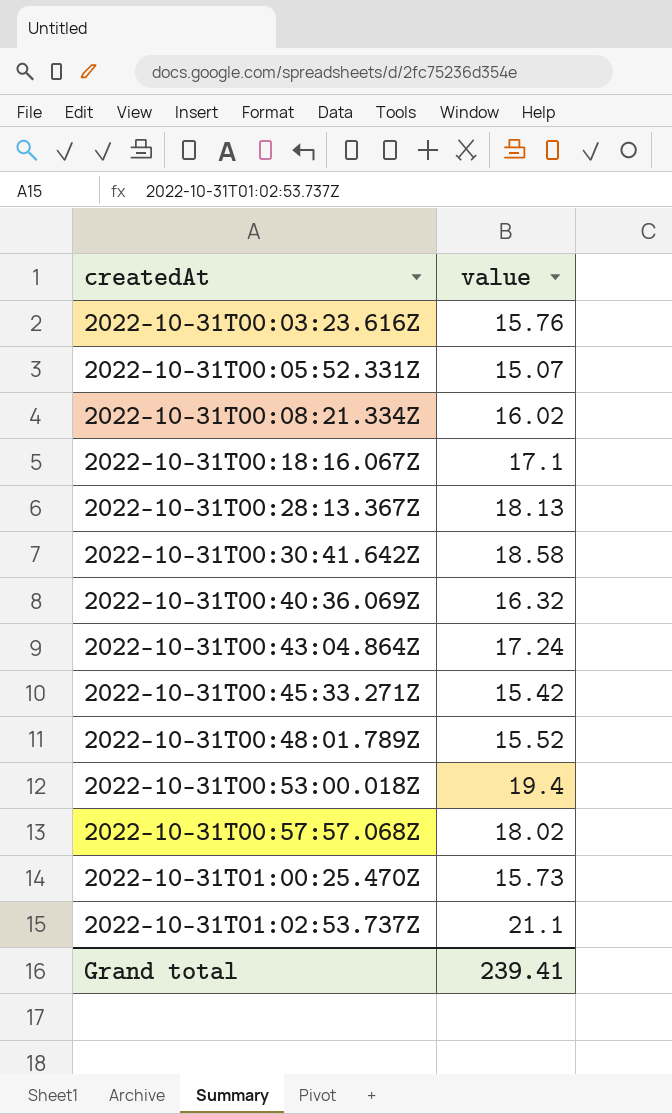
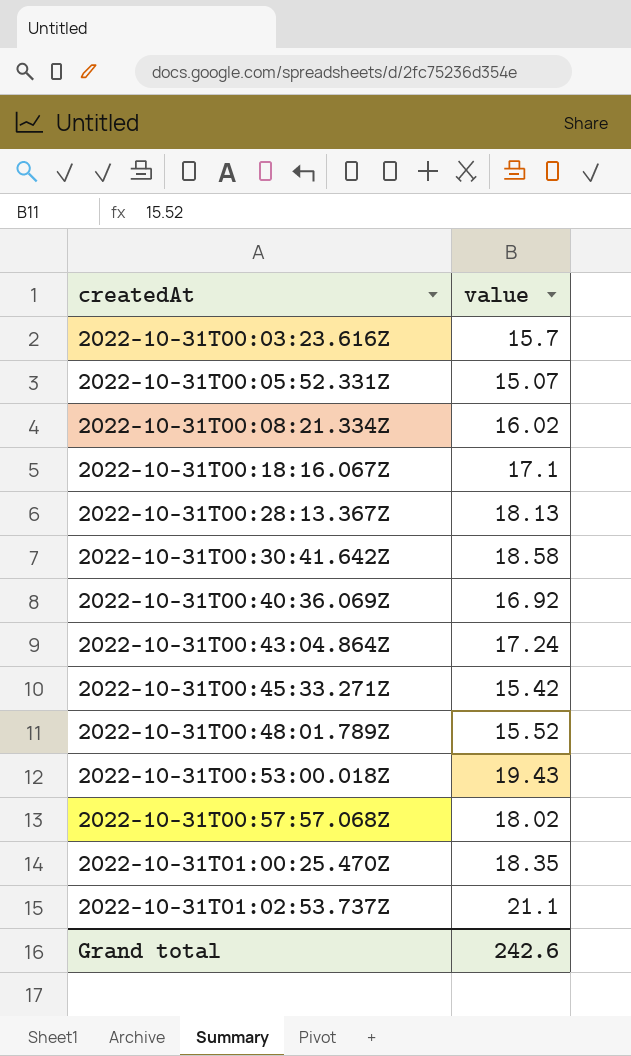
2022-10-31T00:03:23.616Z | value: 15.76 -> 15.7
2022-10-31T00:40:36.069Z | value: 16.32 -> 16.92
2022-10-31T00:53:00.018Z | value: 19.4 -> 19.43
2022-10-31T01:00:25.470Z | value: 15.73 -> 18.35
Grand total | value: 239.41 -> 242.6

